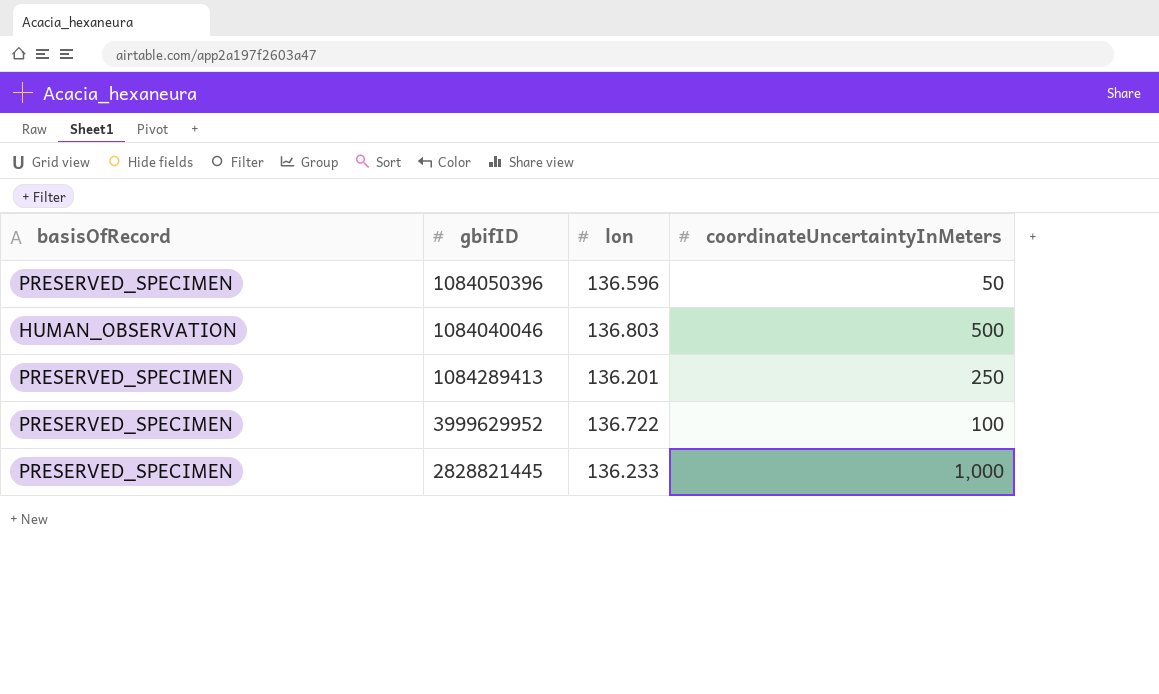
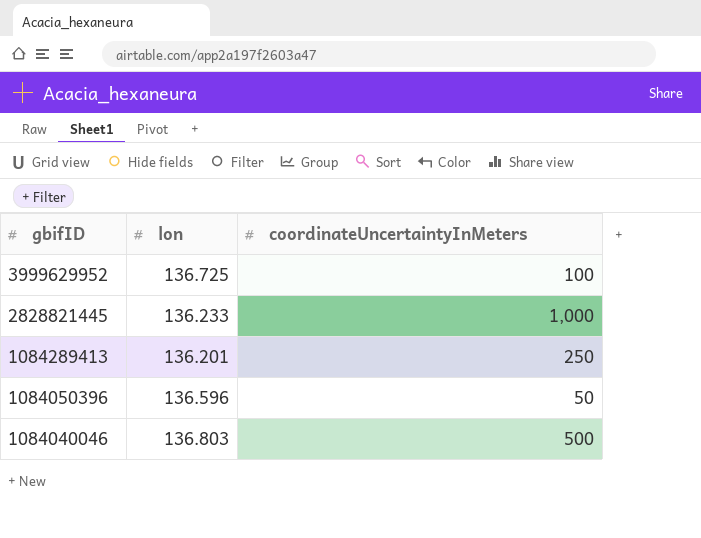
row order: none -> gbifID descending
column basisOfRecord | position: 1 -> none
3999629952 | lon: 136.722 -> 136.725

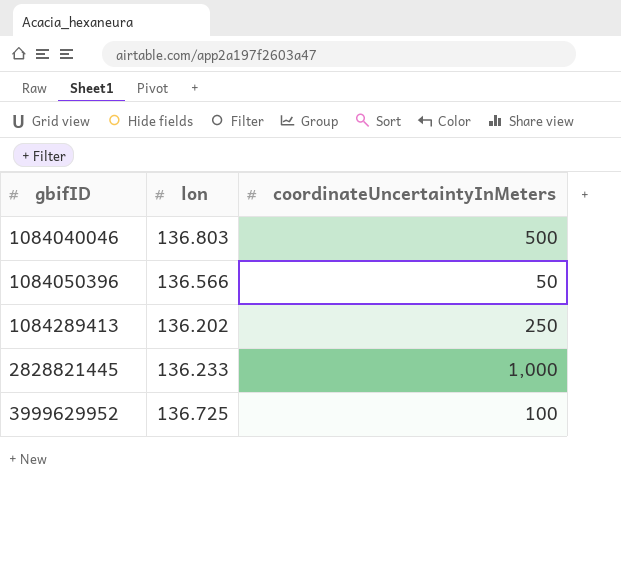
row order: gbifID descending -> gbifID ascending
1084050396 | lon: 136.596 -> 136.566
1084289413 | lon: 136.201 -> 136.202

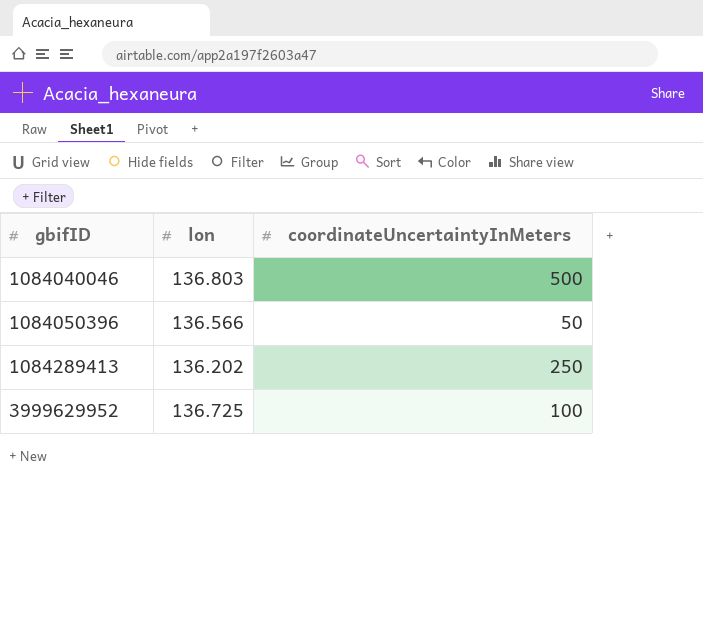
row 2828821445: 136.233 | 1,000 -> none

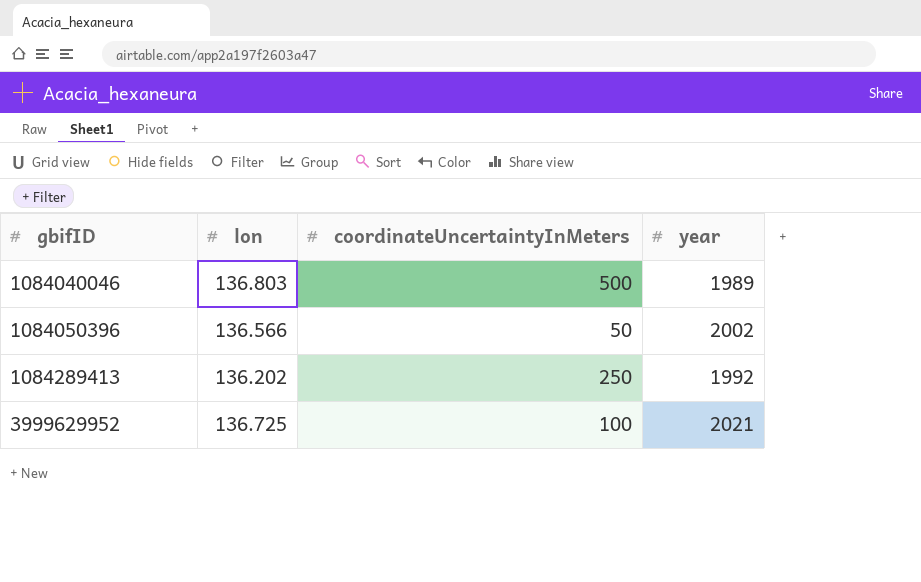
column year | position: none -> 4

